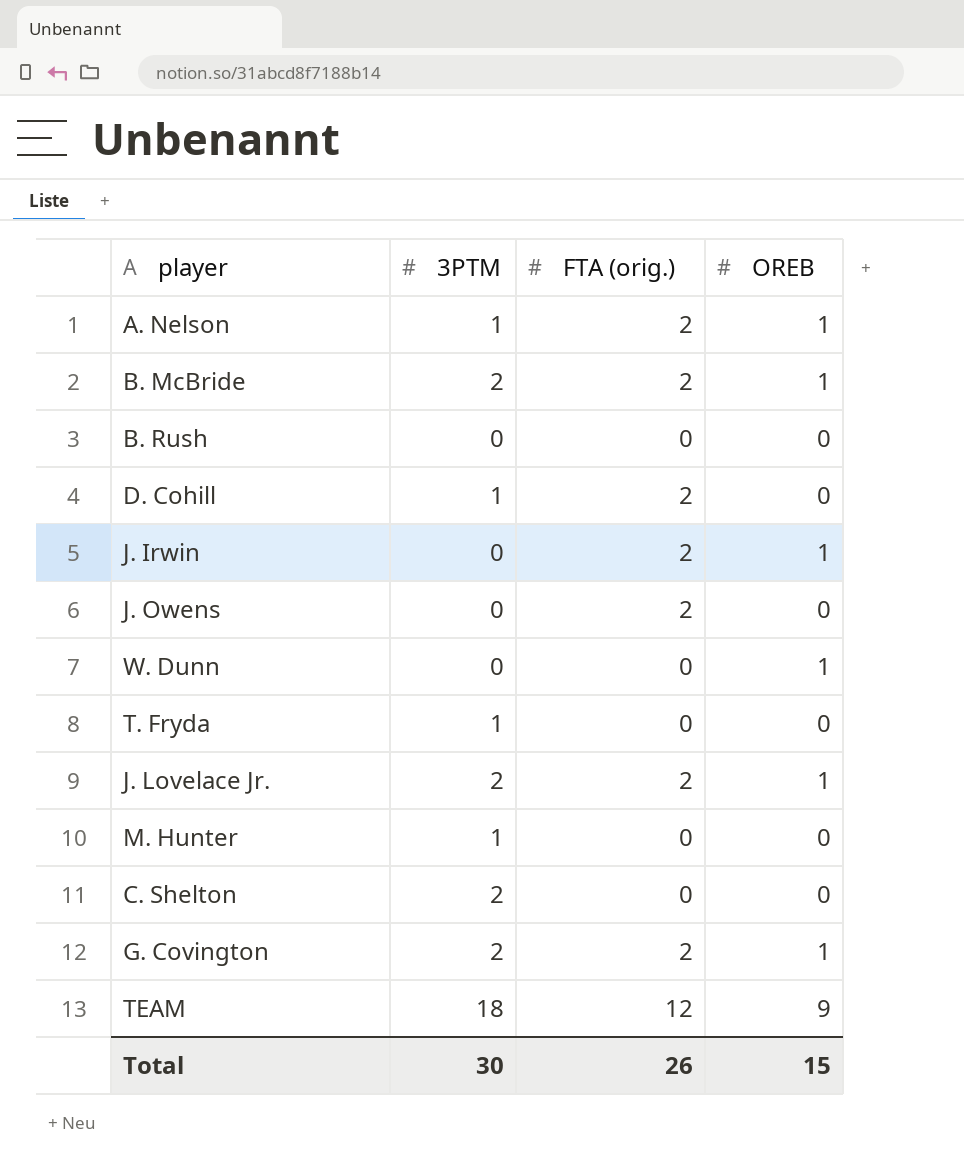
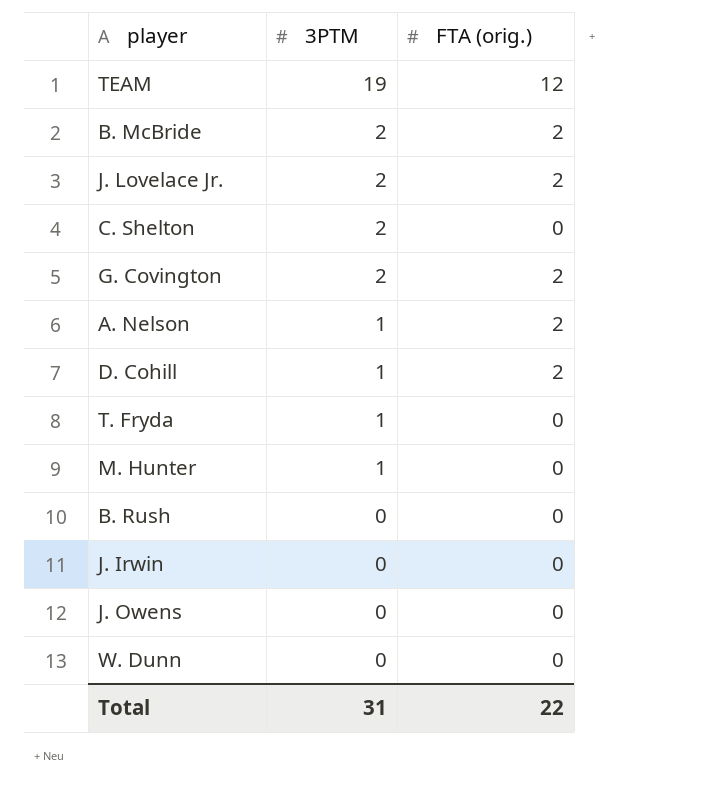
row order: none -> 3PTM descending
column OREB | position: 4 -> none
TEAM | 3PTM: 18 -> 19
J. Irwin | FTA (orig.): 2 -> 0
J. Owens | FTA (orig.): 2 -> 0
Total | 3PTM: 30 -> 31
Total | FTA (orig.): 26 -> 22

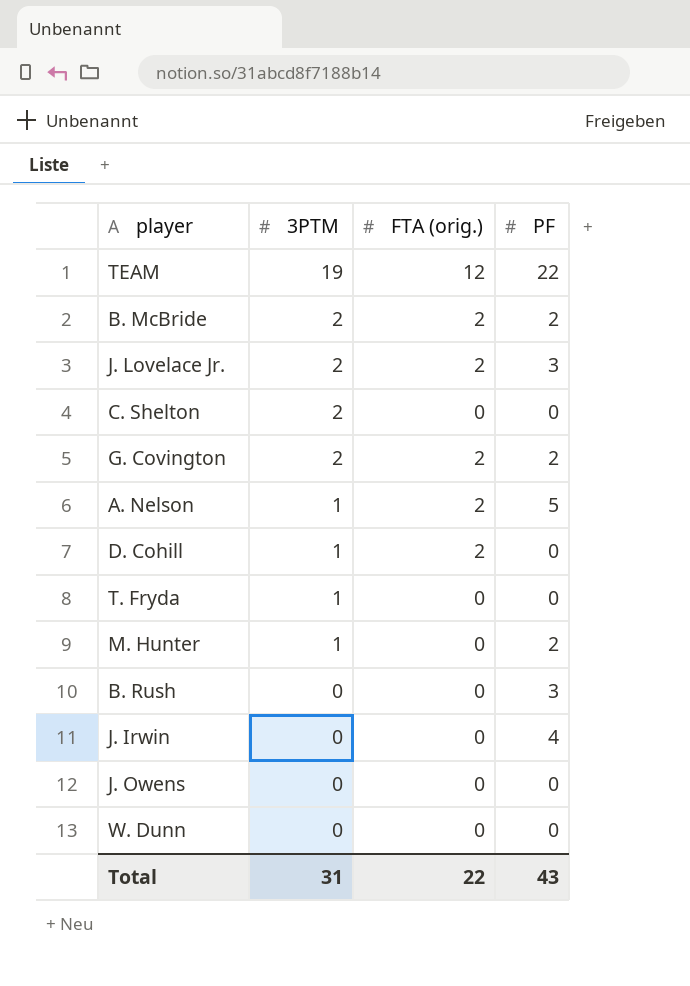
column PF | position: none -> 4

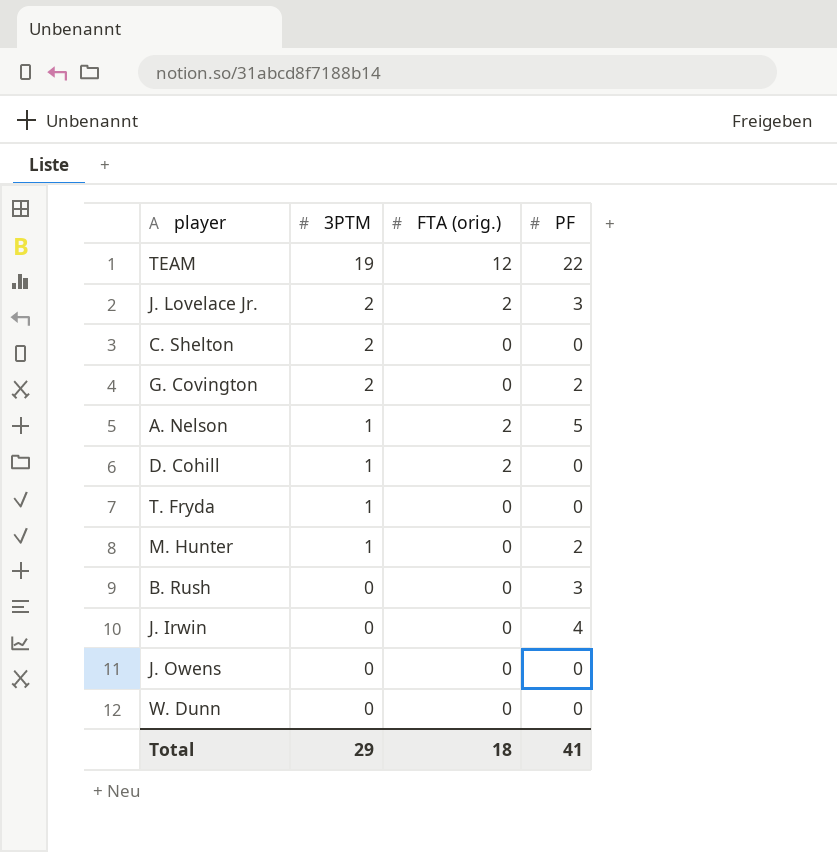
row B. McBride: 2 | 2 | 2 -> none
G. Covington | FTA (orig.): 2 -> 0
Total | 3PTM: 31 -> 29
Total | FTA (orig.): 22 -> 18
Total | PF: 43 -> 41

